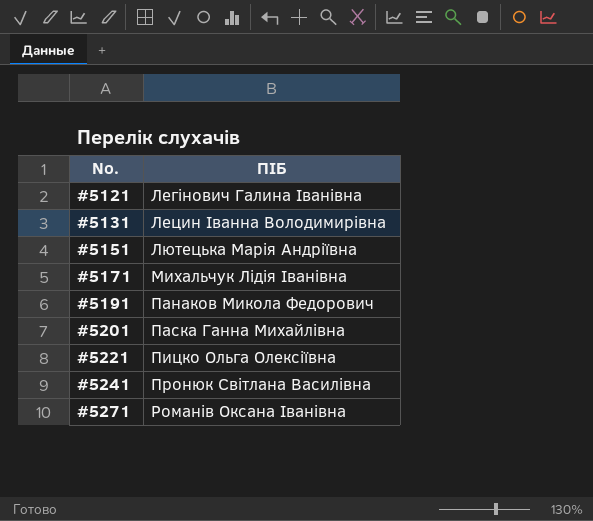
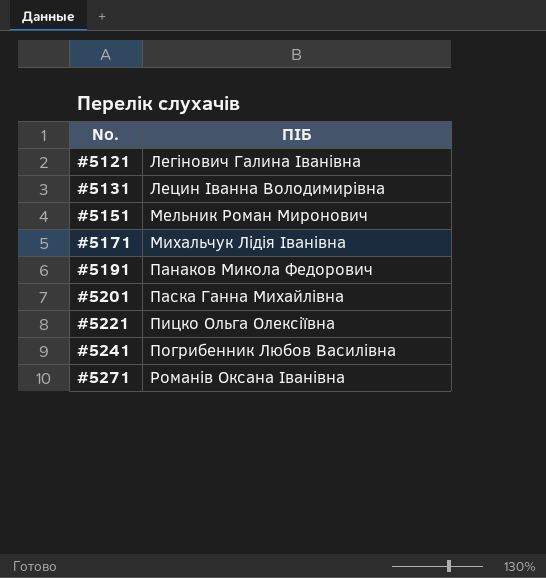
#5151 | ПІБ: Лютецька Марія Андріївна -> Мельник Роман Миронович
#5241 | ПІБ: Пронюк Світлана Василівна -> Погрибенник Любов Василівна

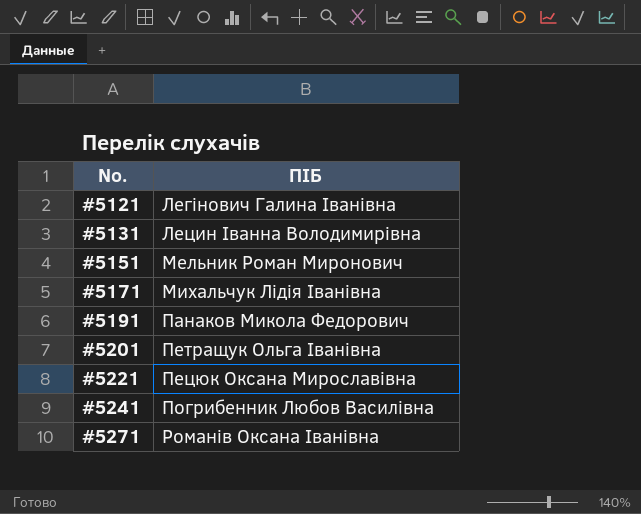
#5201 | ПІБ: Паска Ганна Михайлівна -> Петращук Ольга Іванівна
#5221 | ПІБ: Пицко Ольга Олексіївна -> Пецюк Оксана Мирославівна

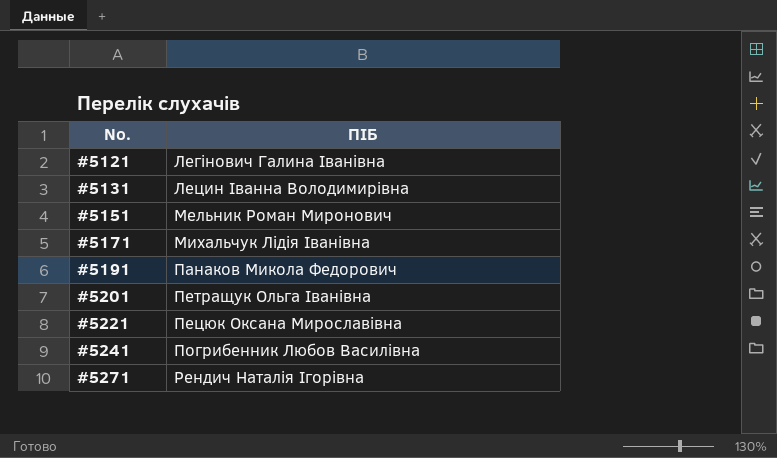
#5271 | ПІБ: Романів Оксана Іванівна -> Рендич Наталія Ігорівна

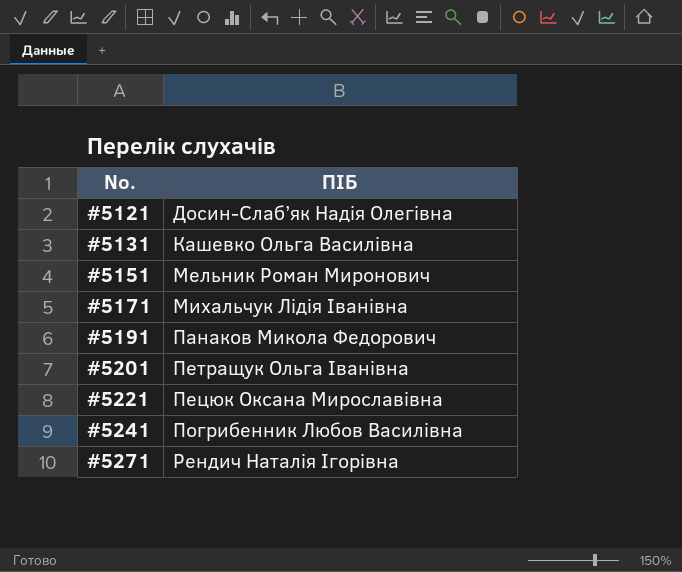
#5121 | ПІБ: Легінович Галина Іванівна -> Досин-Слаб’як Надія Олегівна
#5131 | ПІБ: Лецин Іванна Володимирівна -> Кашевко Ольга Василівна

